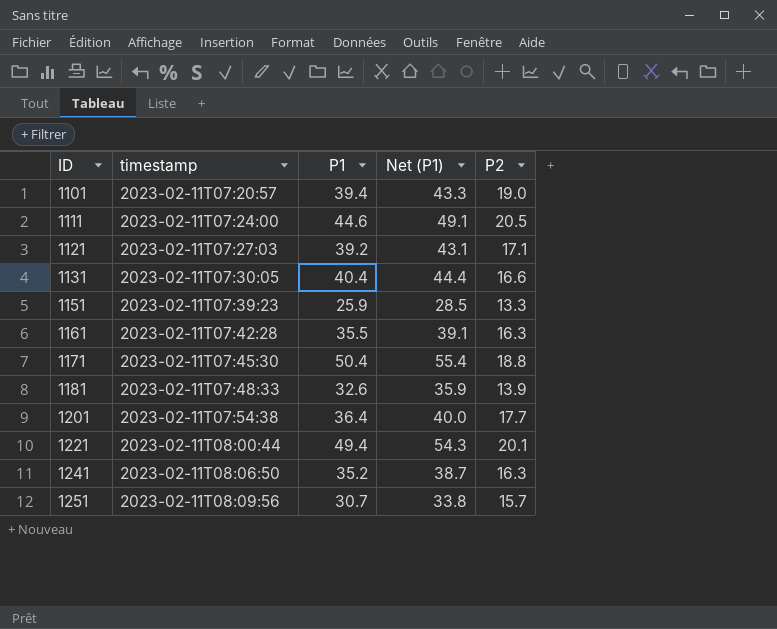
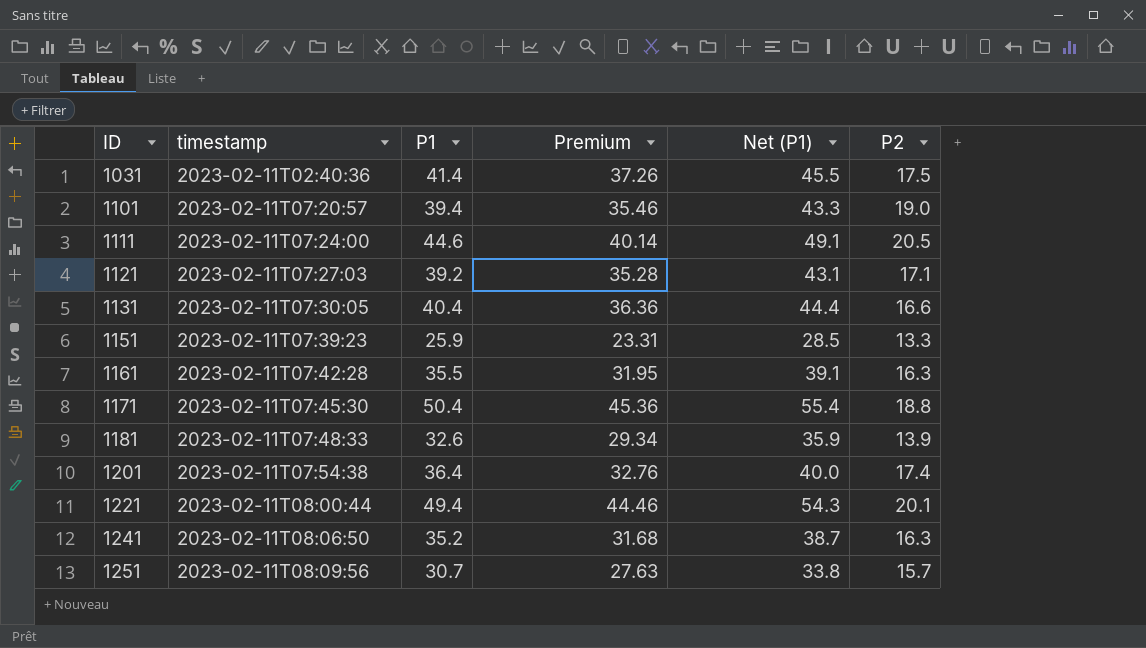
column Premium | formula: none -> [P1] * 0.9
row 1031: none -> 2023-02-11T02:40:36 | 41.4 | 37.26 | 45.5 | 17.5
1201 | P2: 17.7 -> 17.4

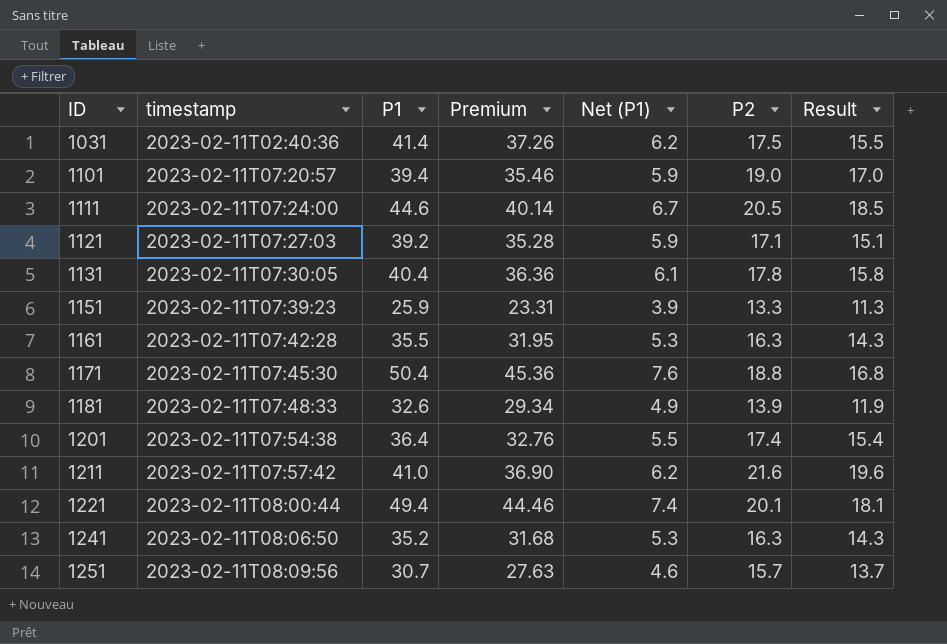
column Net (P1) | formula: [P1] * 1.1 -> [P1] * 0.15
column Result | formula: none -> [P2] - 2
1131 | P2: 16.6 -> 17.8
row 1211: none -> 2023-02-11T07:57:42 | 41.0 | 36.90 | 6.2 | 21.6 | 19.6

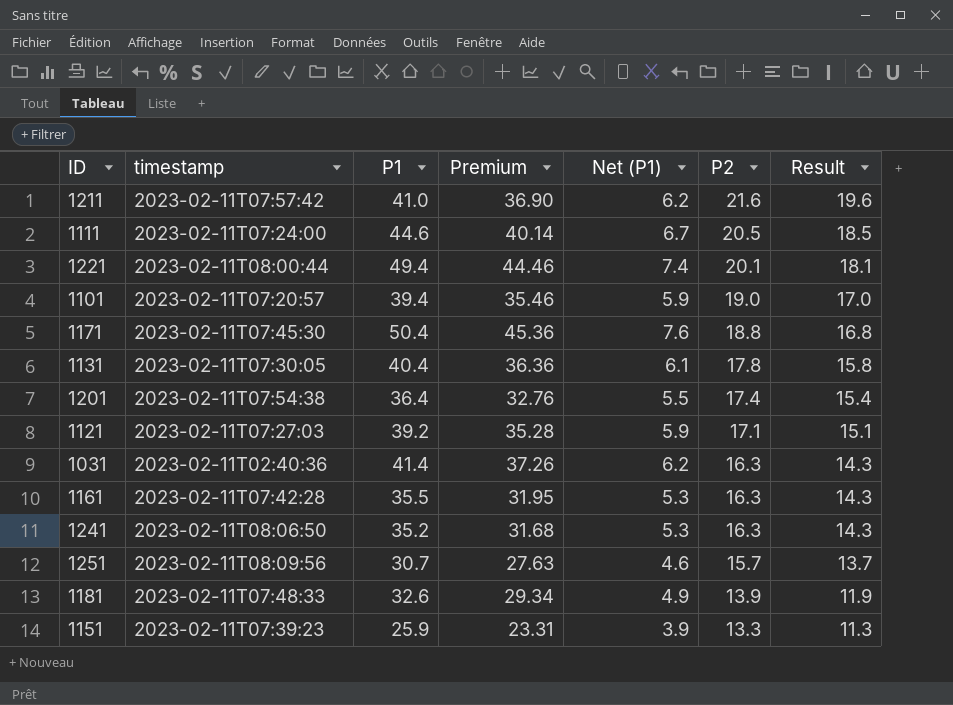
row order: ID ascending -> P2 descending
1031 | P2: 17.5 -> 16.3
1031 | Result: 15.5 -> 14.3

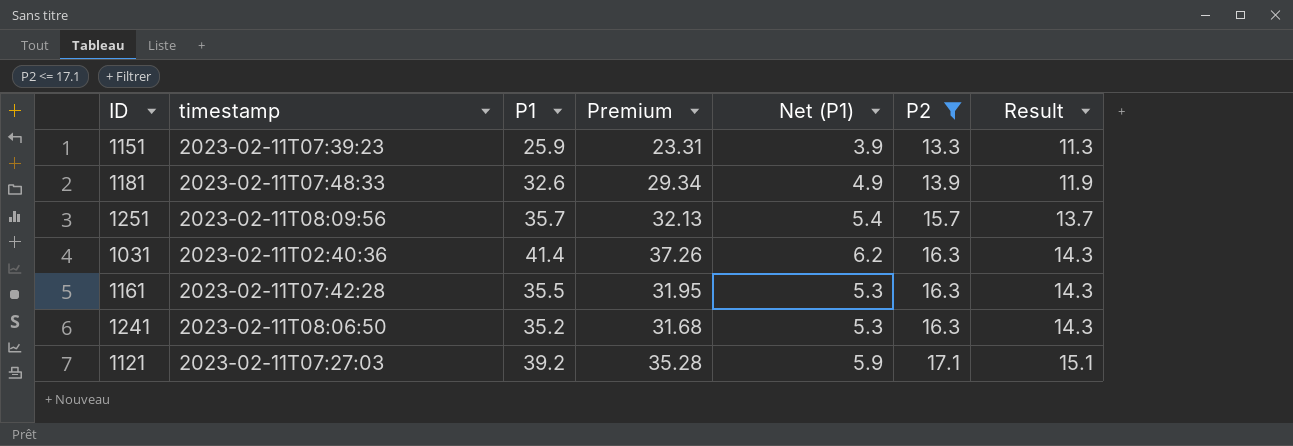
filter: none -> P2 <= 17.1
row order: P2 descending -> P2 ascending
1251 | P1: 30.7 -> 35.7
1251 | Premium: 27.63 -> 32.13
1251 | Net (P1): 4.6 -> 5.4

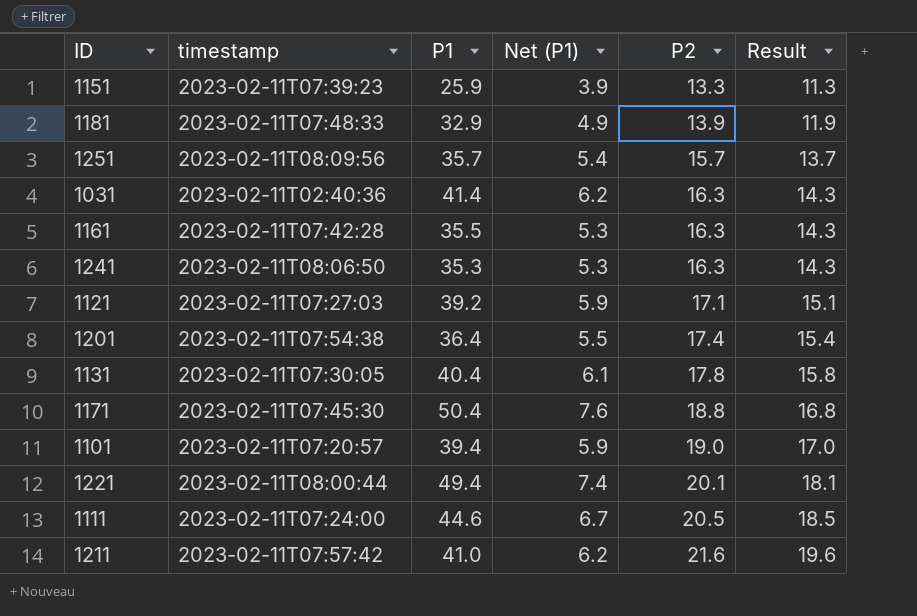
filter: P2 <= 17.1 -> none
column Premium | formula: [P1] * 0.9 -> none
1181 | P1: 32.6 -> 32.9
1241 | P1: 35.2 -> 35.3

